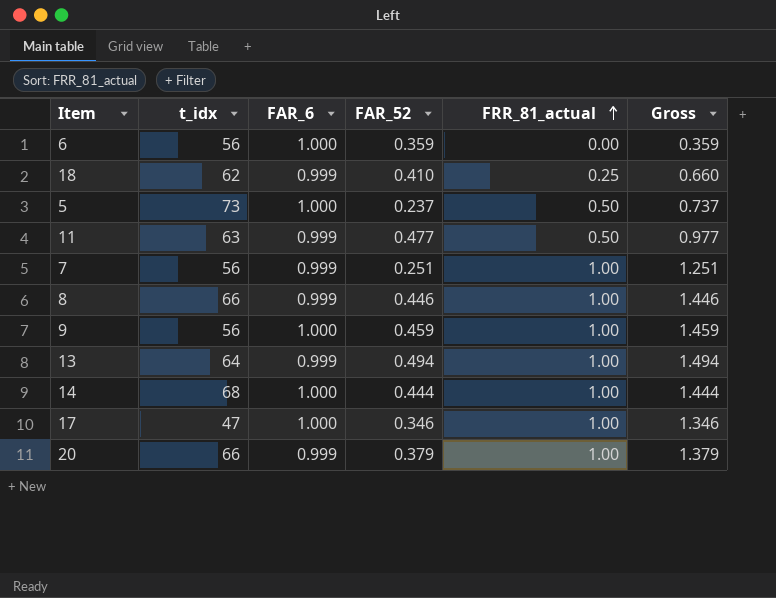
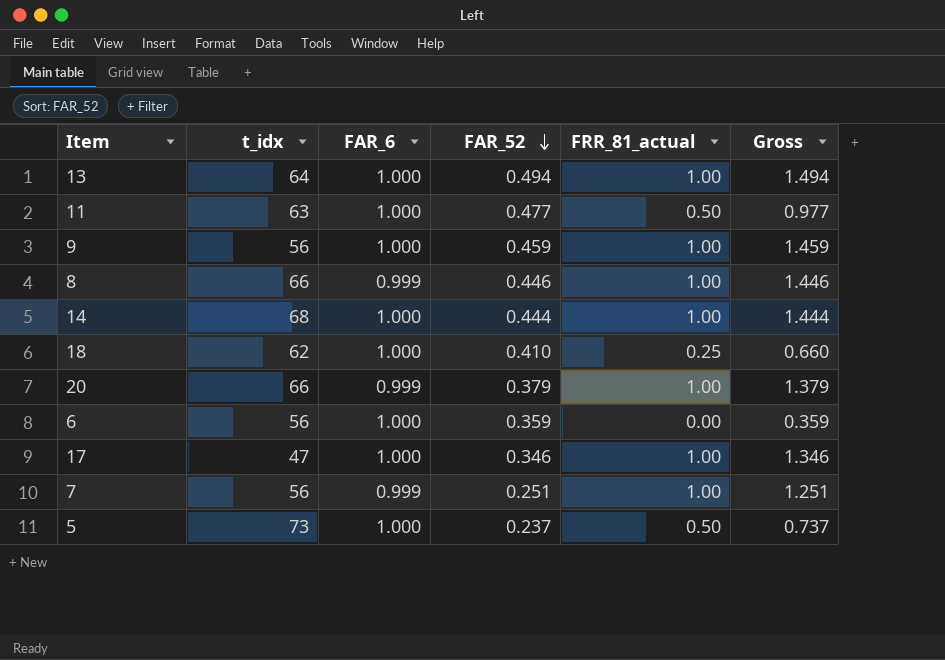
row order: FRR_81_actual ascending -> FAR_52 descending
13 | FAR_6: 0.999 -> 1.000
11 | FAR_6: 0.999 -> 1.000
18 | FAR_6: 0.999 -> 1.000

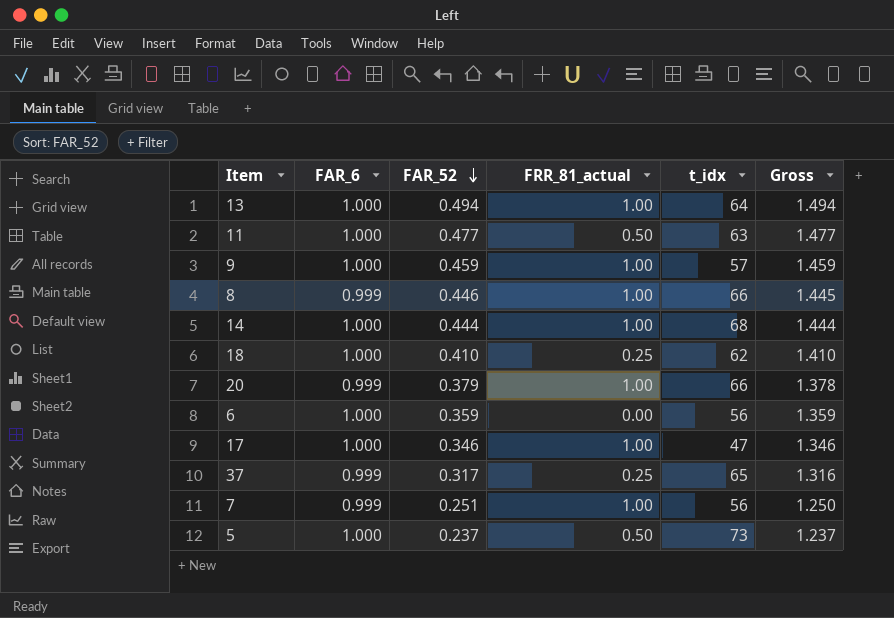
column t_idx | position: 2 -> 5
column Gross | formula: [FAR_52] + [FRR_81_actual] -> [FAR_6] + [FAR_52]
9 | t_idx: 56 -> 57
row 37: none -> 0.999 | 0.317 | 0.25 | 65 | 1.316

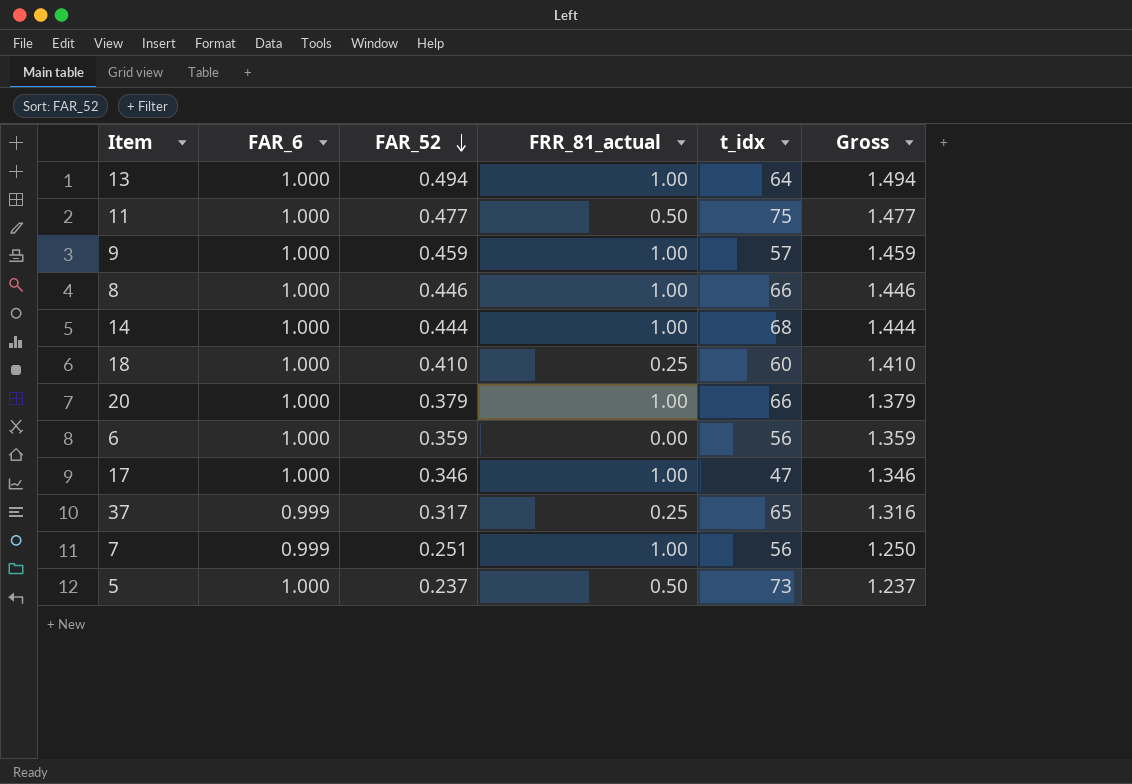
11 | t_idx: 63 -> 75
8 | FAR_6: 0.999 -> 1.000
8 | Gross: 1.445 -> 1.446
18 | t_idx: 62 -> 60
20 | FAR_6: 0.999 -> 1.000
20 | Gross: 1.378 -> 1.379

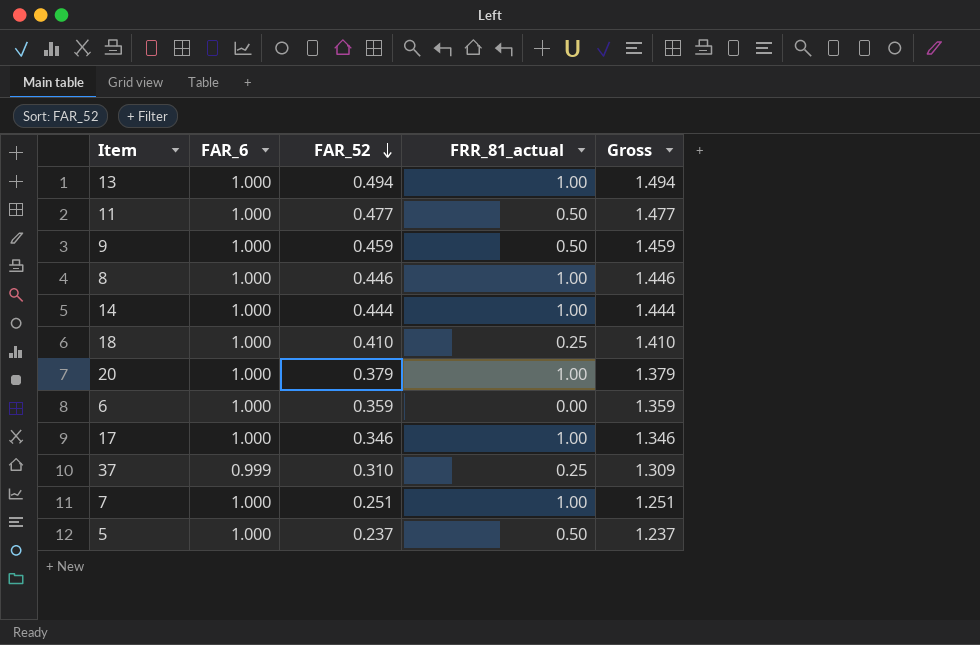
column t_idx | position: 5 -> none
9 | FRR_81_actual: 1.00 -> 0.50
37 | FAR_52: 0.317 -> 0.310
37 | Gross: 1.316 -> 1.309
7 | FAR_6: 0.999 -> 1.000
7 | Gross: 1.250 -> 1.251

